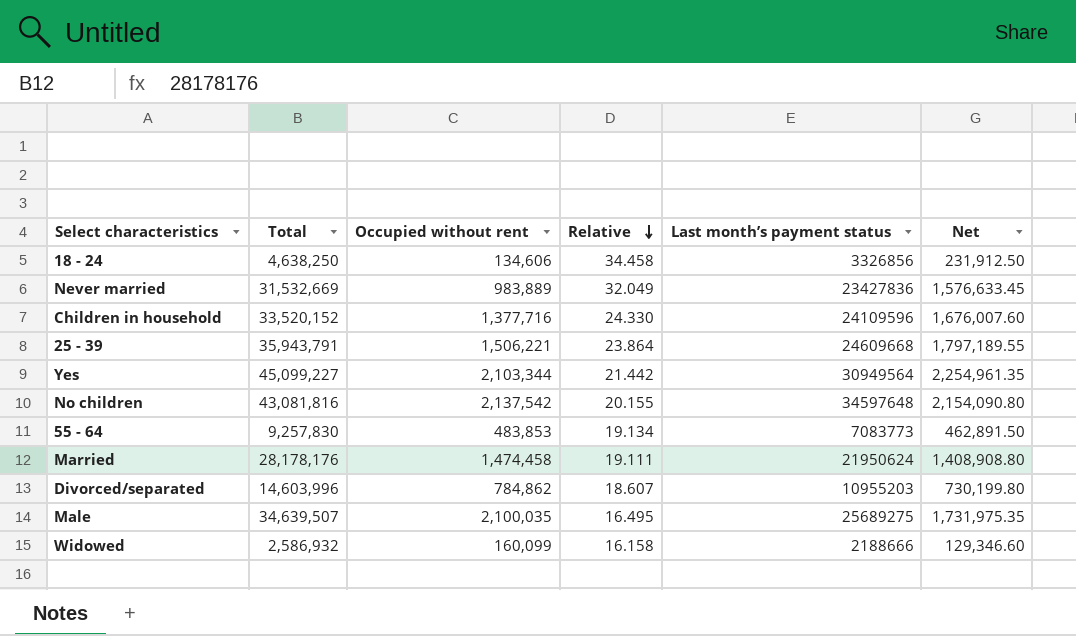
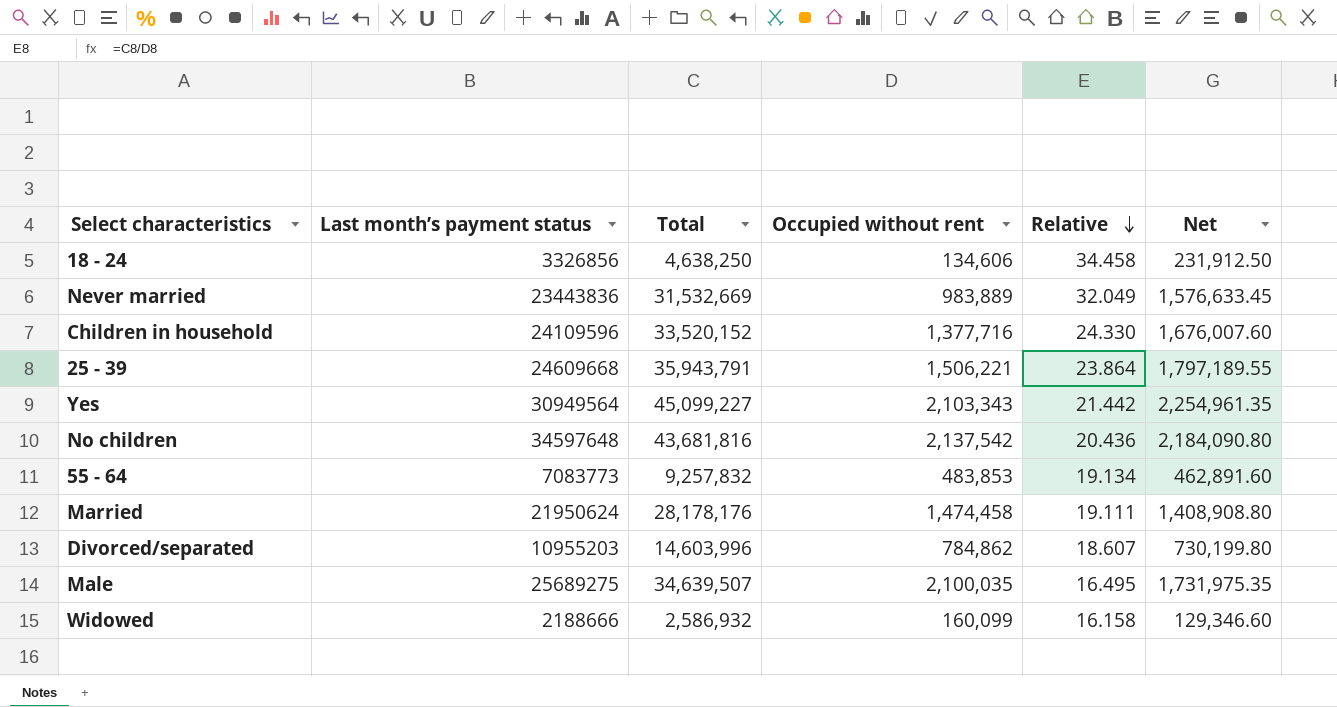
column Last month’s payment status | position: 5 -> 2
Never married | Last month’s payment status: 23427836 -> 23443836
Yes | Occupied without rent: 2,103,344 -> 2,103,343
No children | Total: 43,081,816 -> 43,681,816
No children | Relative: 20.155 -> 20.436
No children | Net: 2,154,090.80 -> 2,184,090.80
55 - 64 | Total: 9,257,830 -> 9,257,832
55 - 64 | Net: 462,891.50 -> 462,891.60

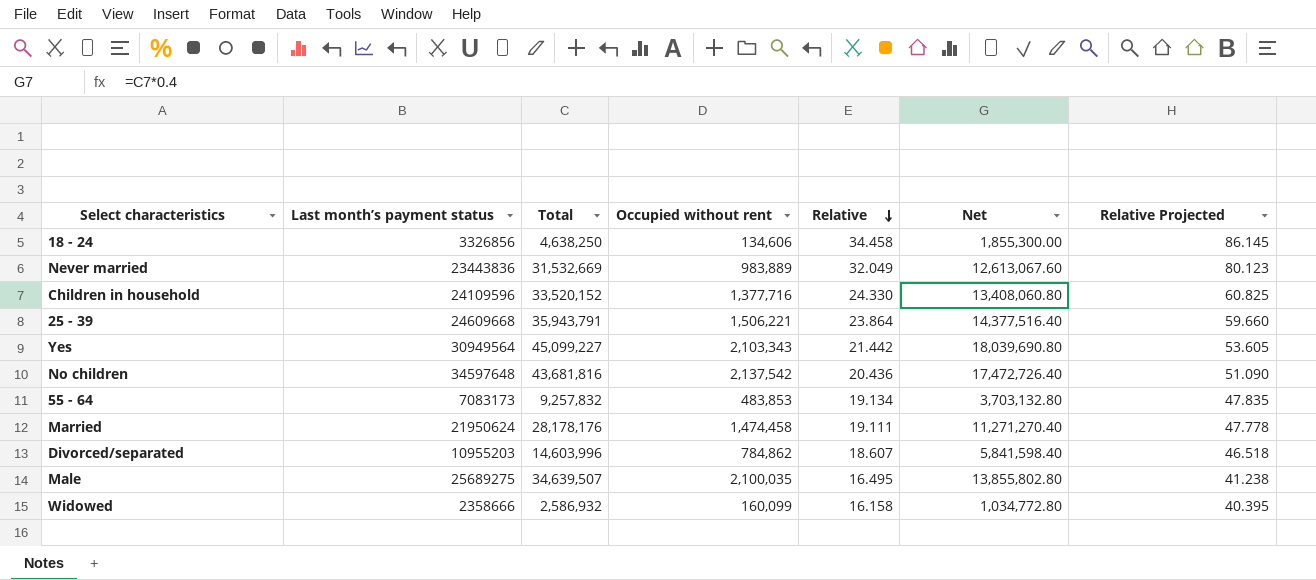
column Net | formula: [Total] * 0.05 -> [Total] * 0.4
column Relative Projected | formula: none -> [Relative] * 2.5
55 - 64 | Last month’s payment status: 7083773 -> 7083173
Widowed | Last month’s payment status: 2188666 -> 2358666

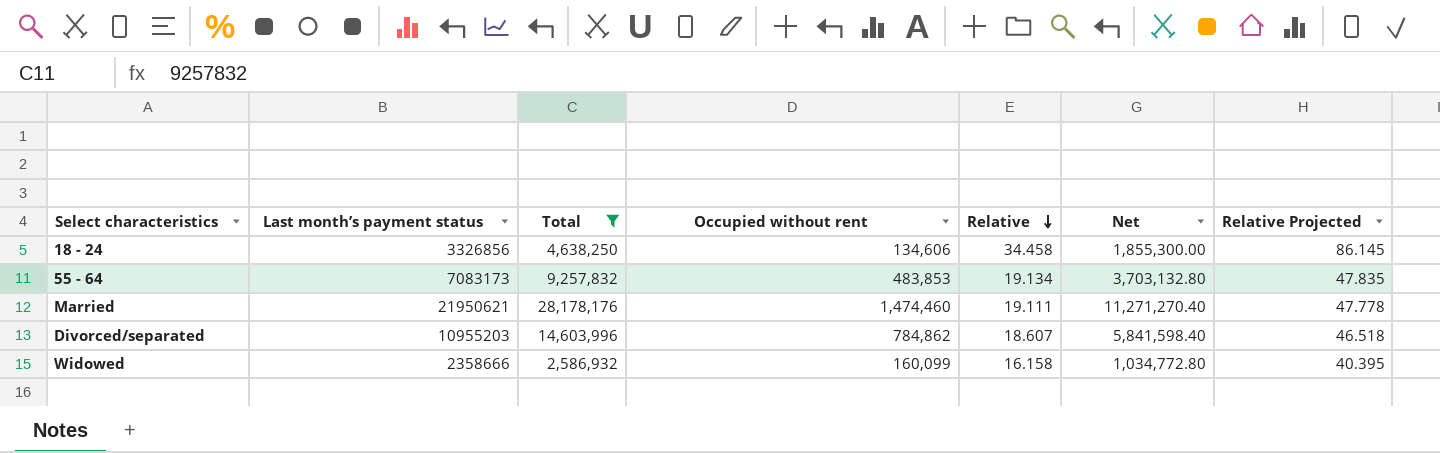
filter: none -> Total <= 28,178,176
Married | Last month’s payment status: 21950624 -> 21950621
Married | Occupied without rent: 1,474,458 -> 1,474,460

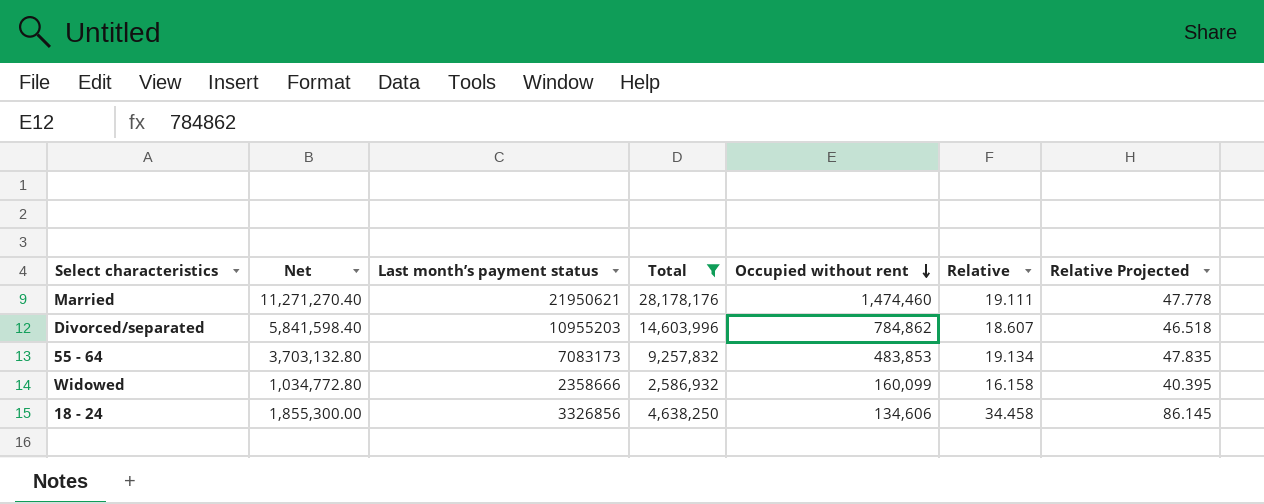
row order: Relative descending -> Occupied without rent descending
column Net | position: 6 -> 2

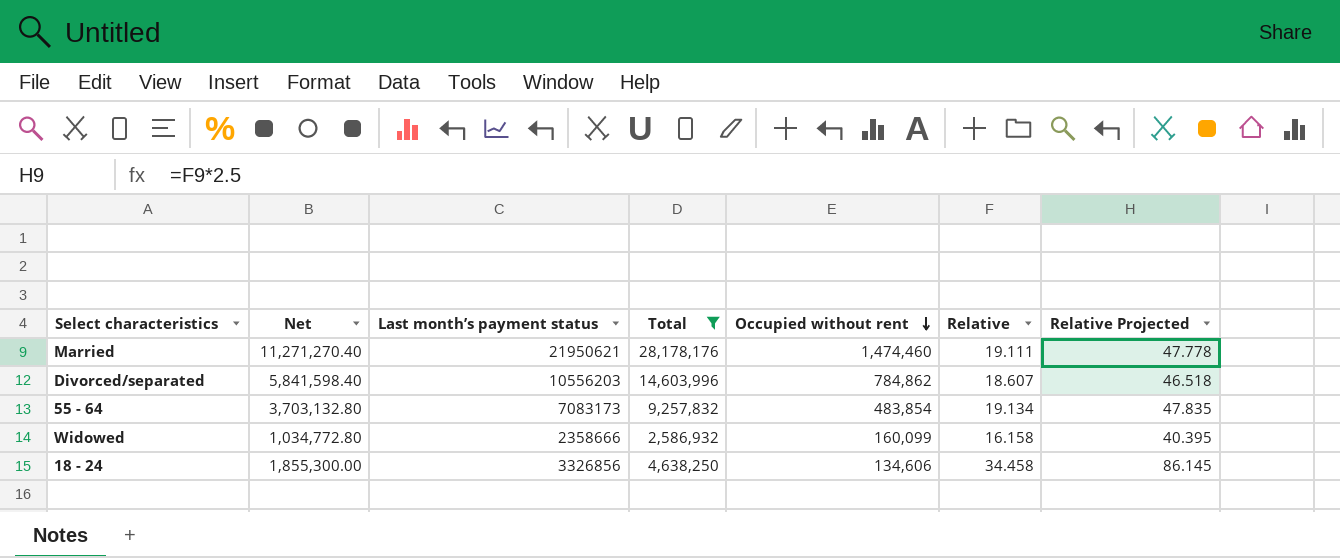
Divorced/separated | Last month’s payment status: 10955203 -> 10556203
55 - 64 | Occupied without rent: 483,853 -> 483,854

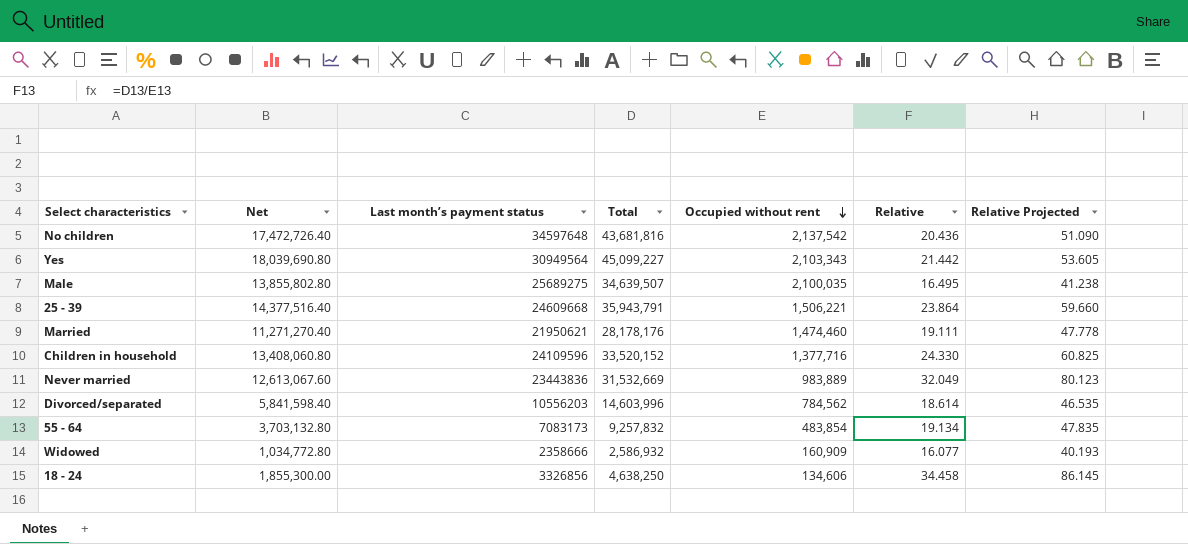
filter: Total <= 28,178,176 -> none
Divorced/separated | Occupied without rent: 784,862 -> 784,562
Divorced/separated | Relative: 18.607 -> 18.614
Divorced/separated | Relative Projected: 46.518 -> 46.535
Widowed | Occupied without rent: 160,099 -> 160,909
Widowed | Relative: 16.158 -> 16.077
Widowed | Relative Projected: 40.395 -> 40.193

